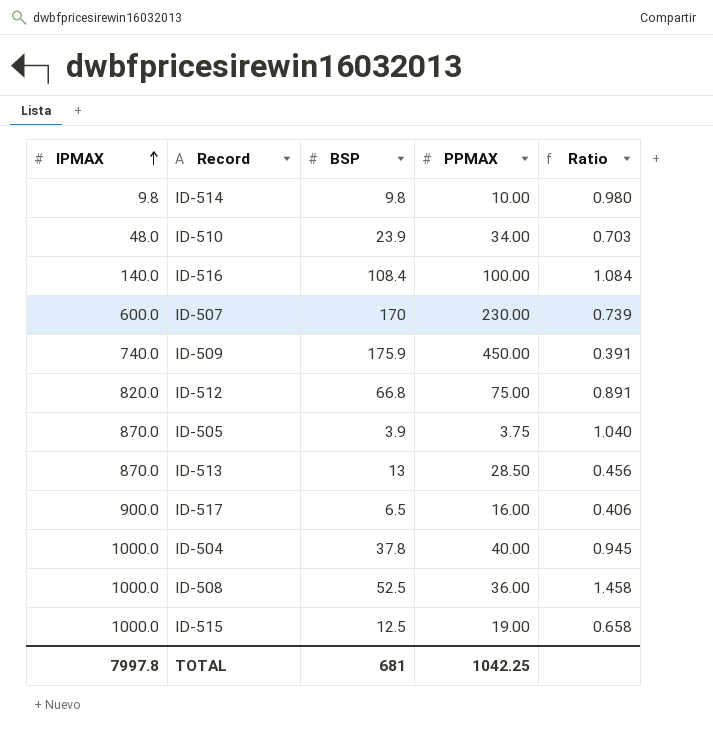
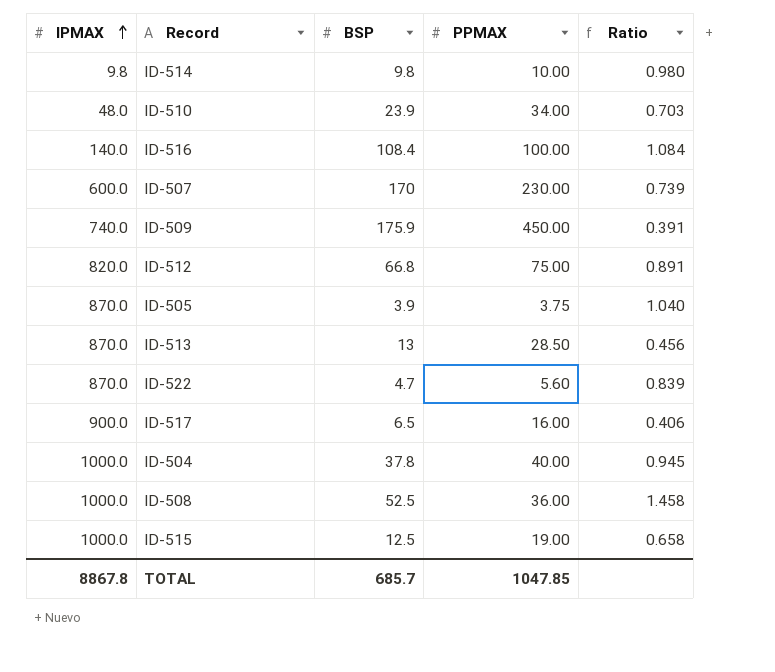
row ID-522: none -> 870.0 | 4.7 | 5.60 | 0.839
TOTAL | IPMAX: 7997.8 -> 8867.8
TOTAL | BSP: 681 -> 685.7
TOTAL | PPMAX: 1042.25 -> 1047.85

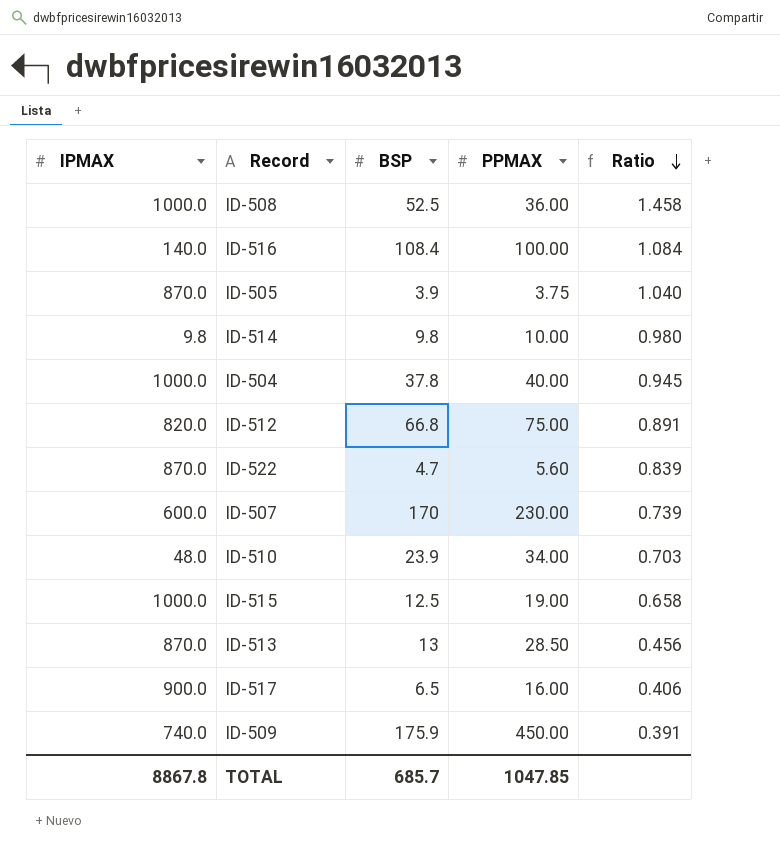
row order: IPMAX ascending -> Ratio descending

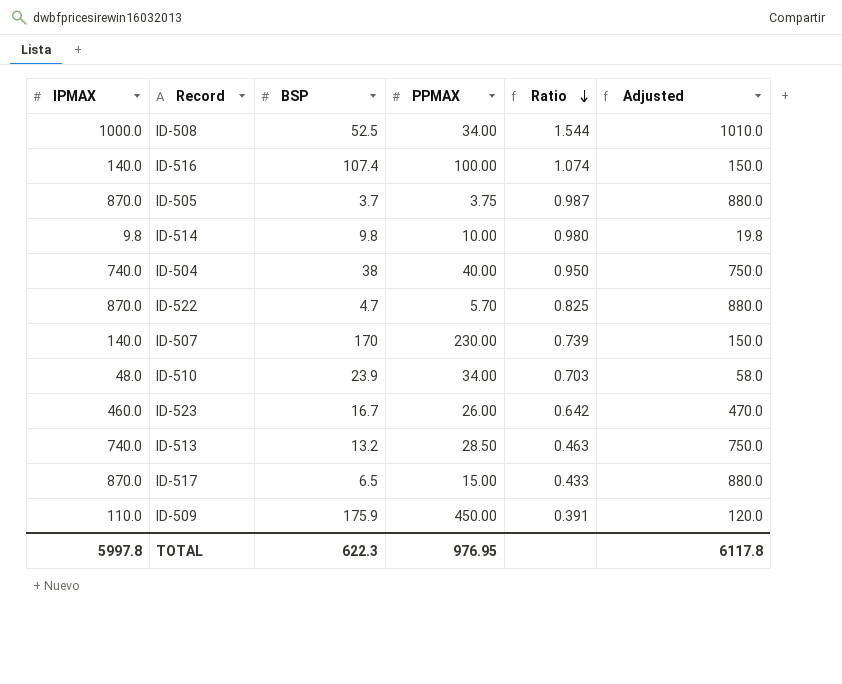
column Adjusted | formula: none -> [IPMAX] + 10
row ID-512: 820.0 | 66.8 | 75.00 | 0.891 -> none
row ID-515: 1000.0 | 12.5 | 19.00 | 0.658 -> none
ID-508 | PPMAX: 36.00 -> 34.00
ID-508 | Ratio: 1.458 -> 1.544
ID-516 | BSP: 108.4 -> 107.4
ID-516 | Ratio: 1.084 -> 1.074
ID-505 | BSP: 3.9 -> 3.7
ID-505 | Ratio: 1.040 -> 0.987
ID-504 | IPMAX: 1000.0 -> 740.0
ID-504 | BSP: 37.8 -> 38
ID-504 | Ratio: 0.945 -> 0.950
ID-522 | PPMAX: 5.60 -> 5.70
ID-522 | Ratio: 0.839 -> 0.825
ID-507 | IPMAX: 600.0 -> 140.0
row ID-523: none -> 460.0 | 16.7 | 26.00 | 0.642 | 470.0
ID-513 | IPMAX: 870.0 -> 740.0
ID-513 | BSP: 13 -> 13.2
ID-513 | Ratio: 0.456 -> 0.463
ID-517 | IPMAX: 900.0 -> 870.0
ID-517 | PPMAX: 16.00 -> 15.00
ID-517 | Ratio: 0.406 -> 0.433
ID-509 | IPMAX: 740.0 -> 110.0
TOTAL | IPMAX: 8867.8 -> 5997.8
TOTAL | BSP: 685.7 -> 622.3
TOTAL | PPMAX: 1047.85 -> 976.95

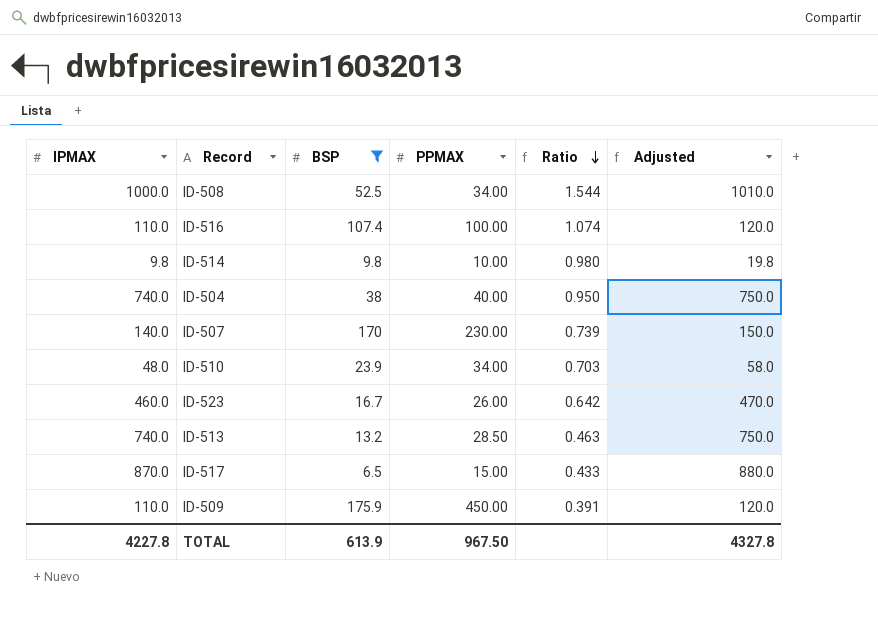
filter: none -> BSP >= 6.5
ID-516 | IPMAX: 140.0 -> 110.0
ID-516 | Adjusted: 150.0 -> 120.0
TOTAL | IPMAX: 5997.8 -> 4227.8
TOTAL | BSP: 622.3 -> 613.9
TOTAL | PPMAX: 976.95 -> 967.50
TOTAL | Adjusted: 6117.8 -> 4327.8

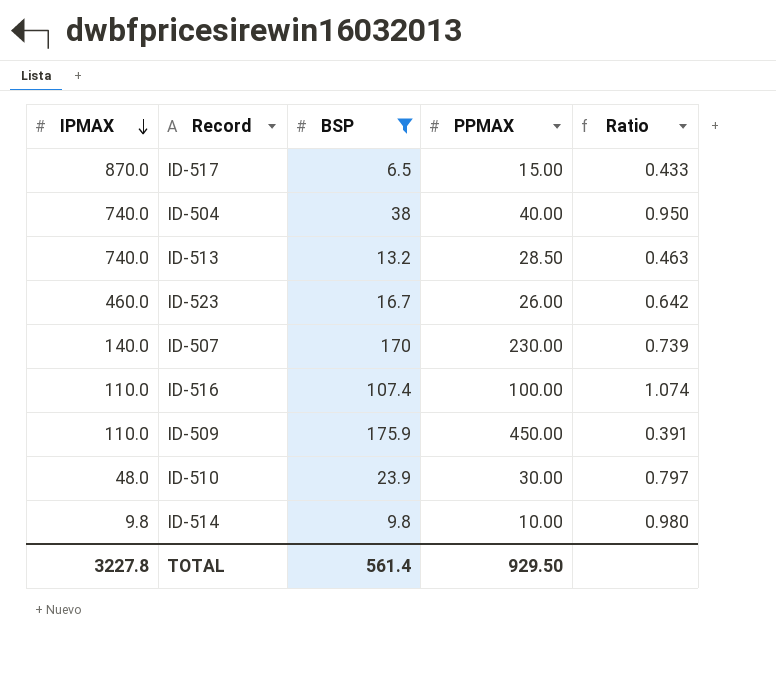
row order: Ratio descending -> IPMAX descending
column Adjusted | formula: [IPMAX] + 10 -> none
row ID-508: 1000.0 | 52.5 | 34.00 | 1.544 | 1010.0 -> none
ID-510 | PPMAX: 34.00 -> 30.00
ID-510 | Ratio: 0.703 -> 0.797
TOTAL | IPMAX: 4227.8 -> 3227.8
TOTAL | BSP: 613.9 -> 561.4
TOTAL | PPMAX: 967.50 -> 929.50

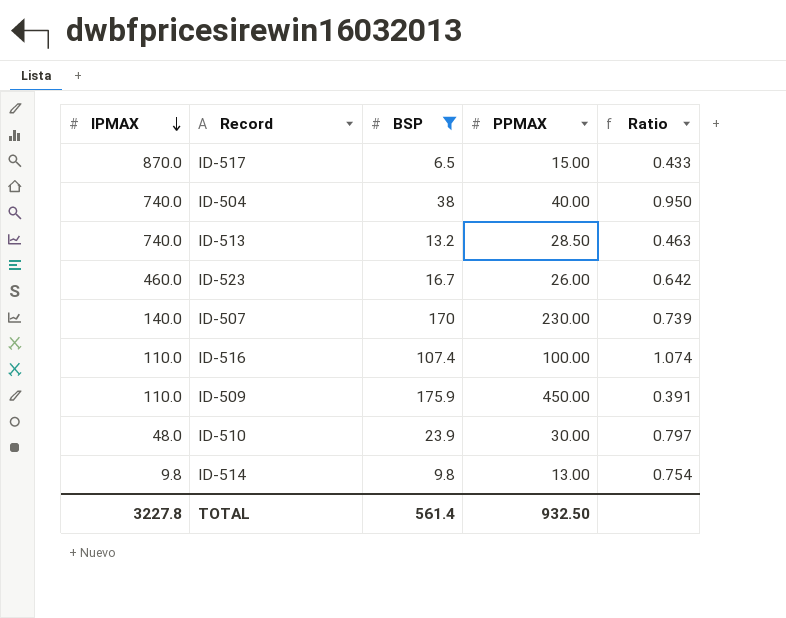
ID-514 | PPMAX: 10.00 -> 13.00
ID-514 | Ratio: 0.980 -> 0.754
TOTAL | PPMAX: 929.50 -> 932.50

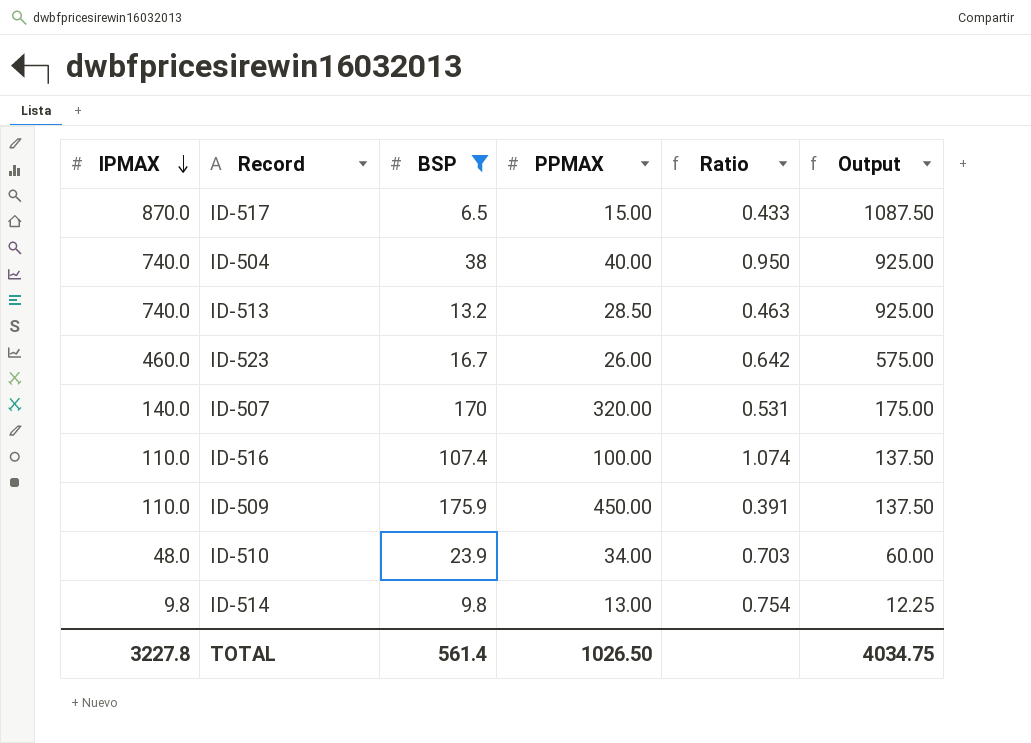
column Output | formula: none -> [IPMAX] * 1.25
ID-507 | PPMAX: 230.00 -> 320.00
ID-507 | Ratio: 0.739 -> 0.531
ID-510 | PPMAX: 30.00 -> 34.00
ID-510 | Ratio: 0.797 -> 0.703
TOTAL | PPMAX: 932.50 -> 1026.50

